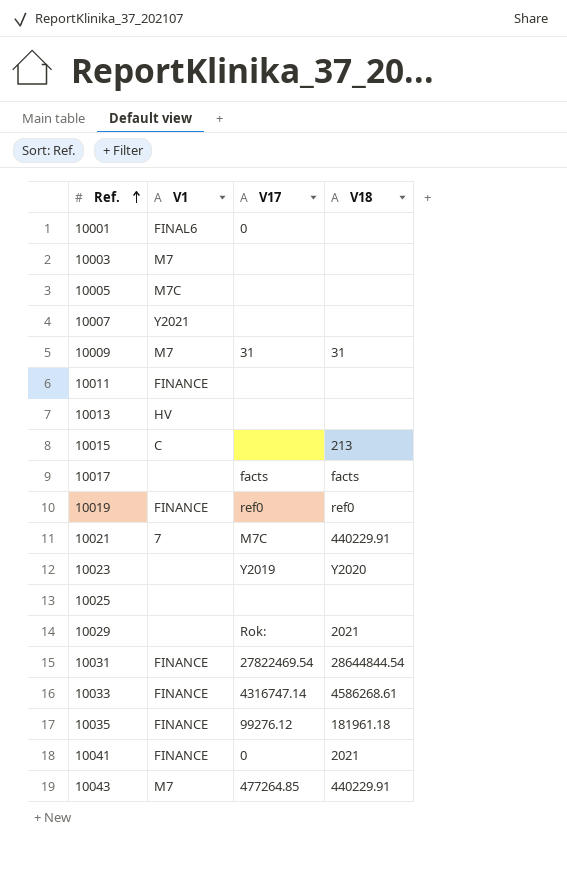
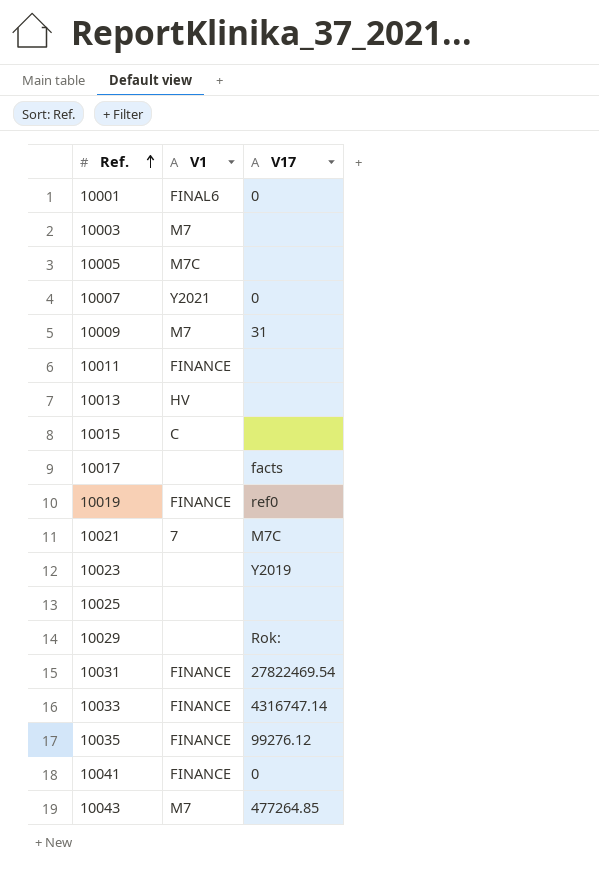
column V18 | position: 4 -> none
10007 | V17: none -> 0

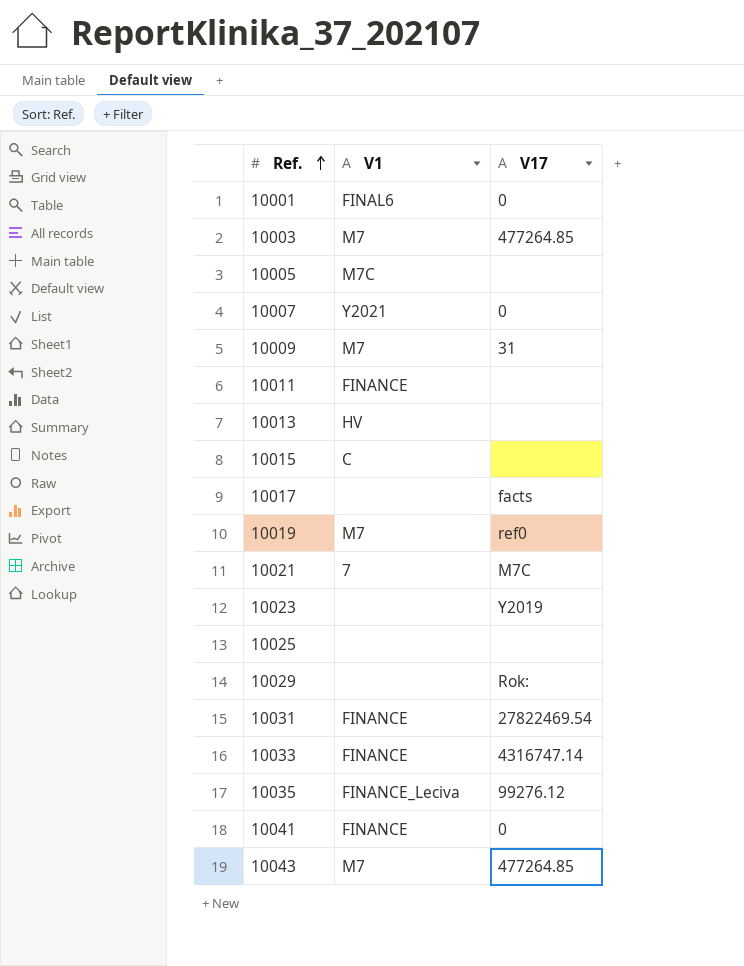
10003 | V17: none -> 477264.85
10019 | V1: FINANCE -> M7
10035 | V1: FINANCE -> FINANCE_Leciva

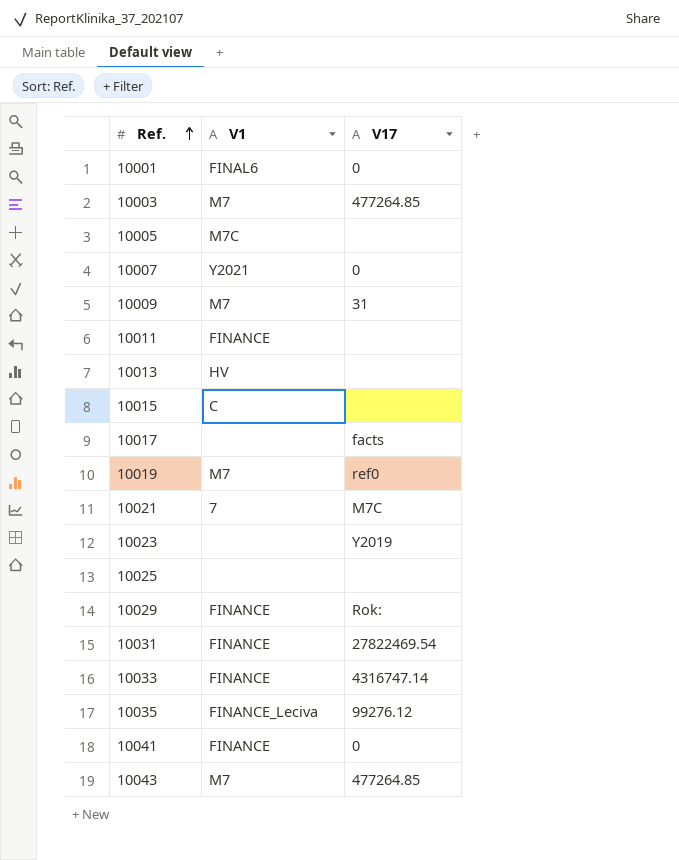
10029 | V1: none -> FINANCE

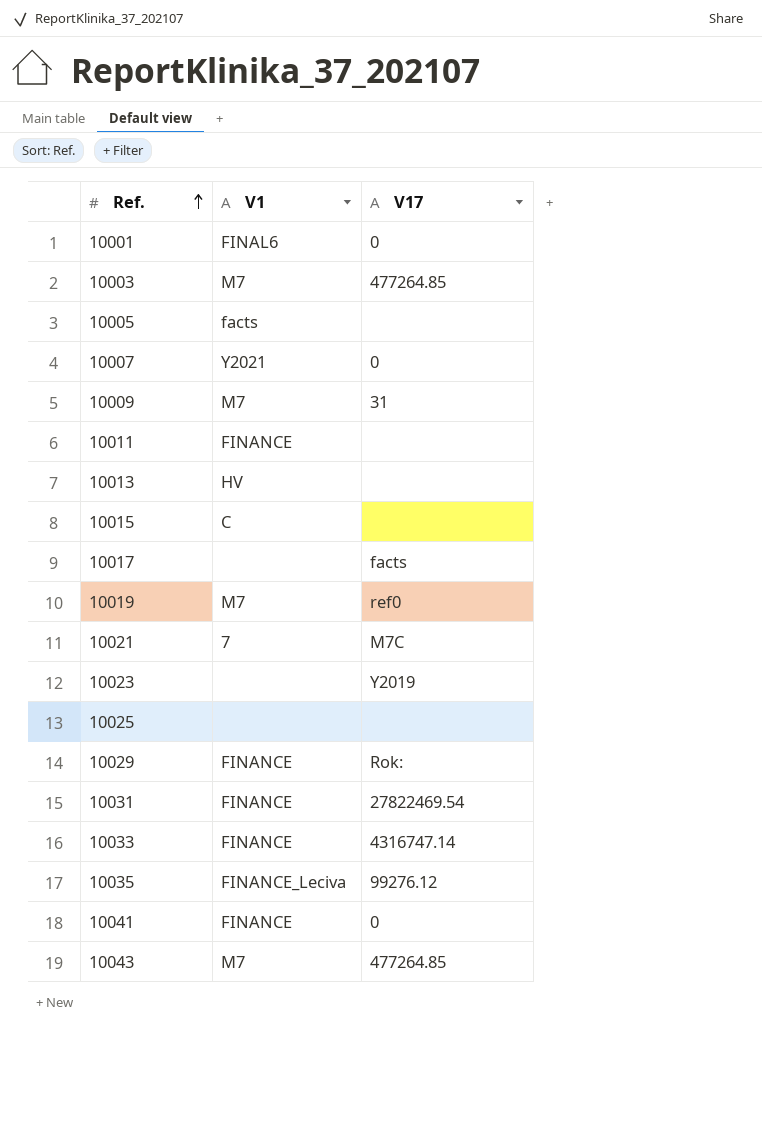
10005 | V1: M7C -> facts

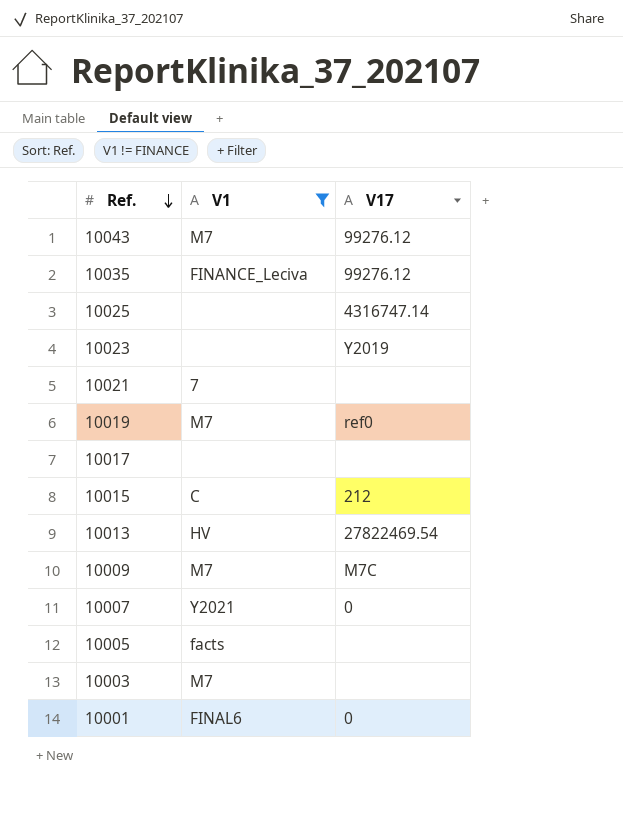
filter: none -> V1 != FINANCE
row order: Ref. ascending -> Ref. descending
10043 | V17: 477264.85 -> 99276.12
10025 | V17: none -> 4316747.14
10021 | V17: M7C -> none
10017 | V17: facts -> none
10015 | V17: none -> 212
10013 | V17: none -> 27822469.54
10009 | V17: 31 -> M7C
10003 | V17: 477264.85 -> none

